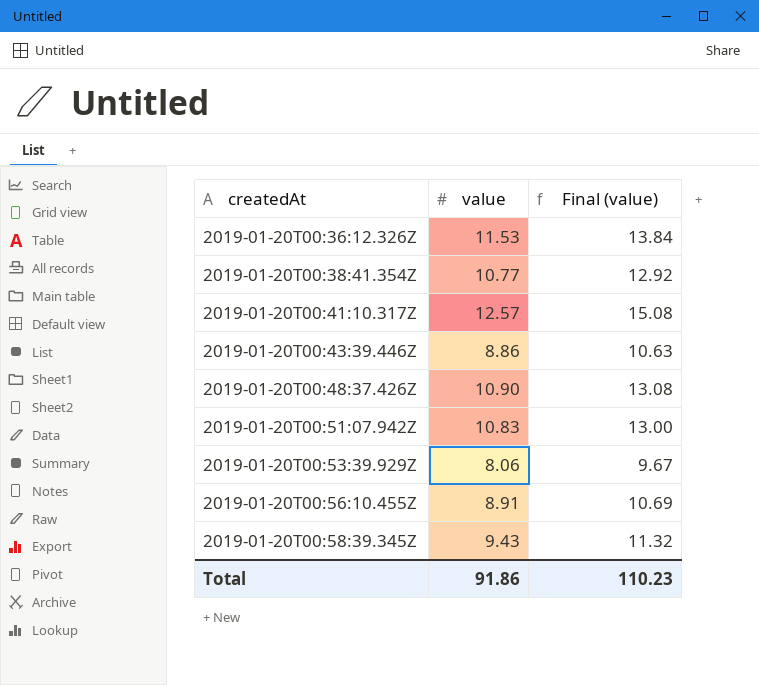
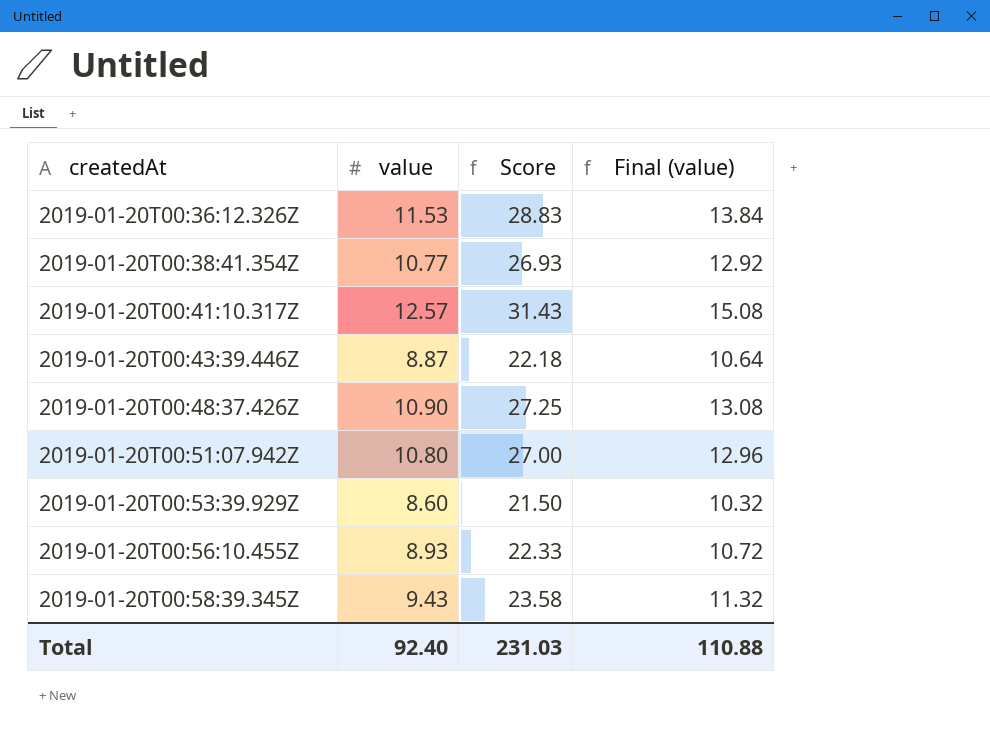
column Score | formula: none -> [value] * 2.5
2019-01-20T00:43:39.446Z | value: 8.86 -> 8.87
2019-01-20T00:43:39.446Z | Final (value): 10.63 -> 10.64
2019-01-20T00:51:07.942Z | value: 10.83 -> 10.80
2019-01-20T00:51:07.942Z | Final (value): 13.00 -> 12.96
2019-01-20T00:53:39.929Z | value: 8.06 -> 8.60
2019-01-20T00:53:39.929Z | Final (value): 9.67 -> 10.32
2019-01-20T00:56:10.455Z | value: 8.91 -> 8.93
2019-01-20T00:56:10.455Z | Final (value): 10.69 -> 10.72
Total | value: 91.86 -> 92.40
Total | Final (value): 110.23 -> 110.88

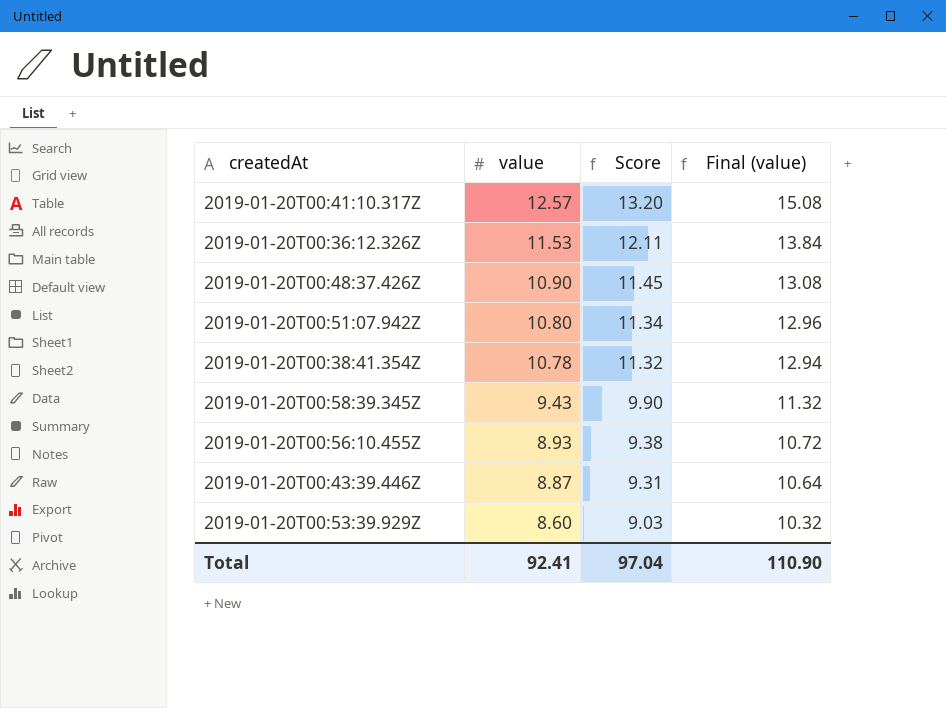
row order: createdAt ascending -> value descending
column Score | formula: [value] * 2.5 -> [value] * 1.05
2019-01-20T00:38:41.354Z | value: 10.77 -> 10.78
2019-01-20T00:38:41.354Z | Final (value): 12.92 -> 12.94
Total | value: 92.40 -> 92.41
Total | Score: 231.03 -> 97.04
Total | Final (value): 110.88 -> 110.90

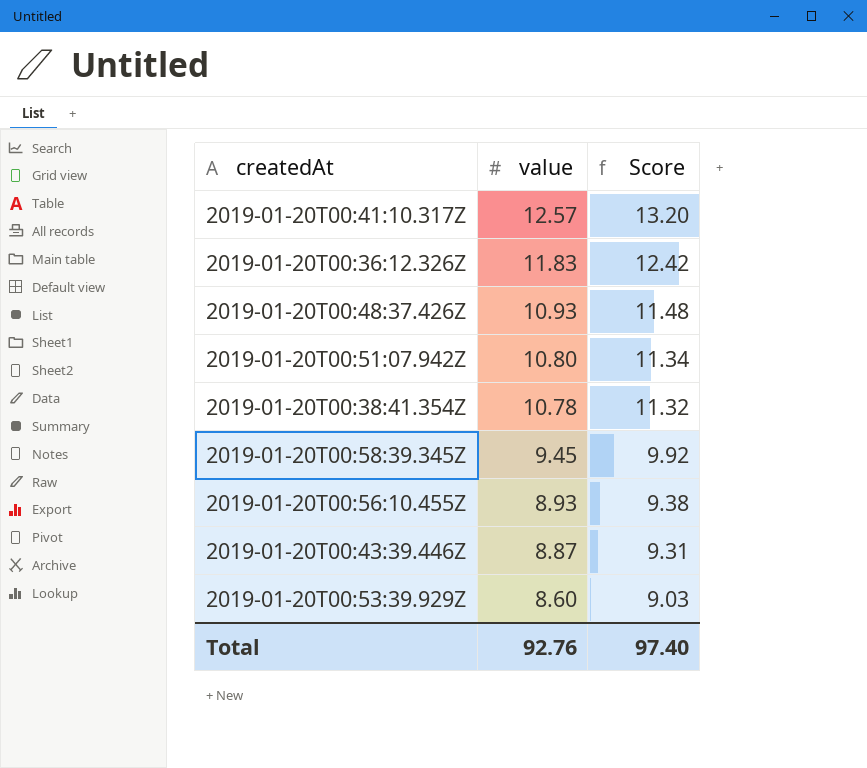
column Final (value) | formula: [value] * 1.2 -> none
2019-01-20T00:36:12.326Z | value: 11.53 -> 11.83
2019-01-20T00:36:12.326Z | Score: 12.11 -> 12.42
2019-01-20T00:48:37.426Z | value: 10.90 -> 10.93
2019-01-20T00:48:37.426Z | Score: 11.45 -> 11.48
2019-01-20T00:58:39.345Z | value: 9.43 -> 9.45
2019-01-20T00:58:39.345Z | Score: 9.90 -> 9.92
Total | value: 92.41 -> 92.76
Total | Score: 97.04 -> 97.40

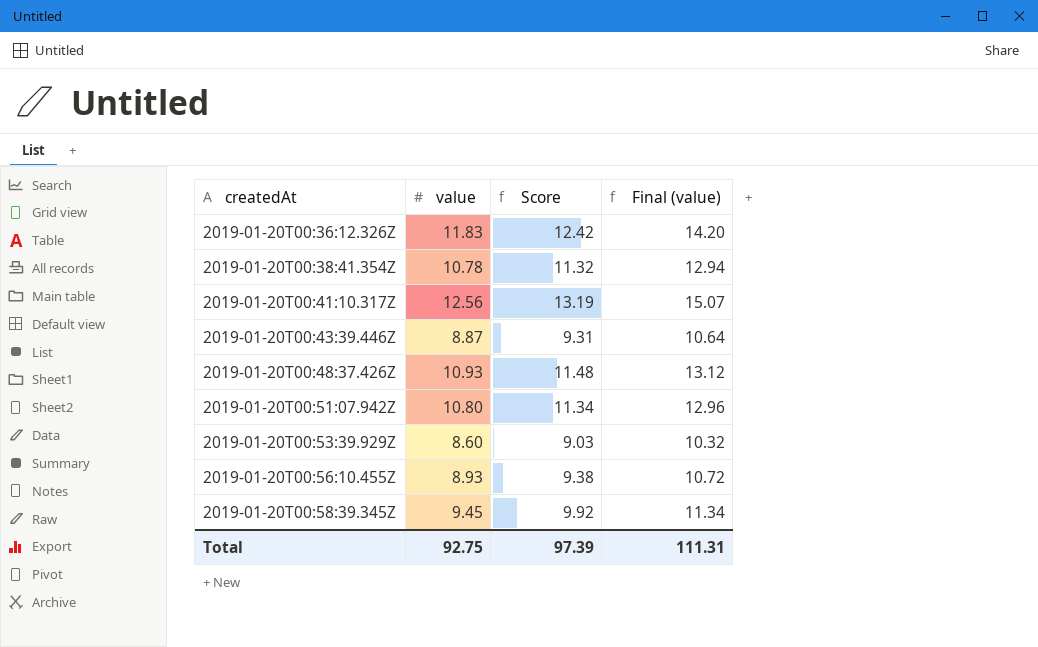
row order: value descending -> createdAt ascending
column Final (value) | formula: none -> [value] * 1.2
2019-01-20T00:41:10.317Z | value: 12.57 -> 12.56
2019-01-20T00:41:10.317Z | Score: 13.20 -> 13.19
Total | value: 92.76 -> 92.75
Total | Score: 97.40 -> 97.39

